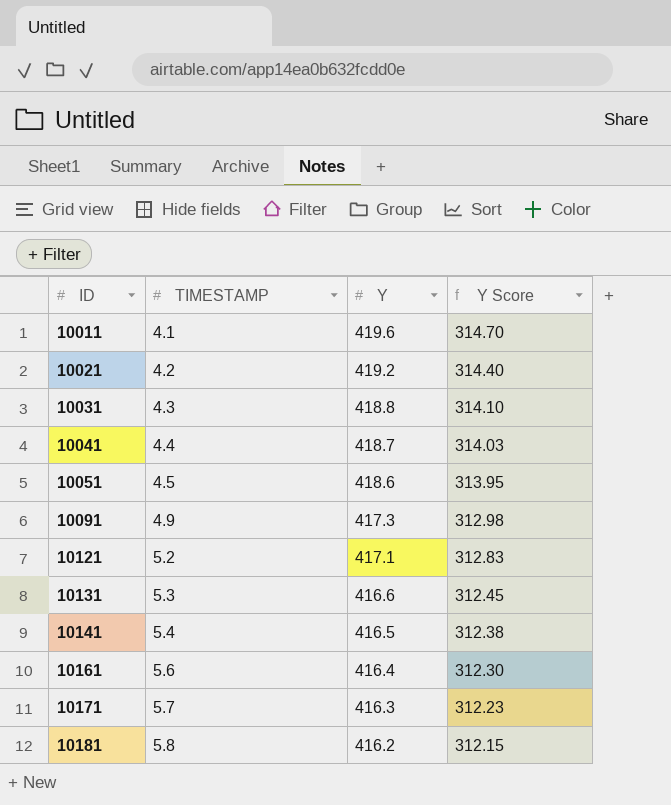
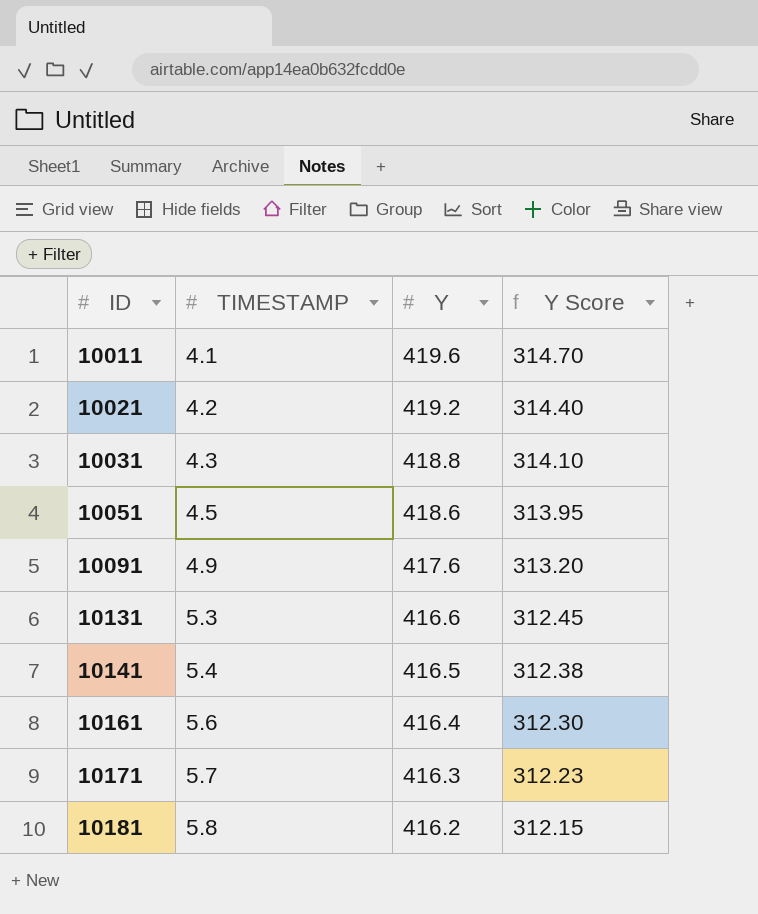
row 10041: 4.4 | 418.7 | 314.03 -> none
row 10121: 5.2 | 417.1 | 312.83 -> none
10091 | Y: 417.3 -> 417.6
10091 | Y Score: 312.98 -> 313.20

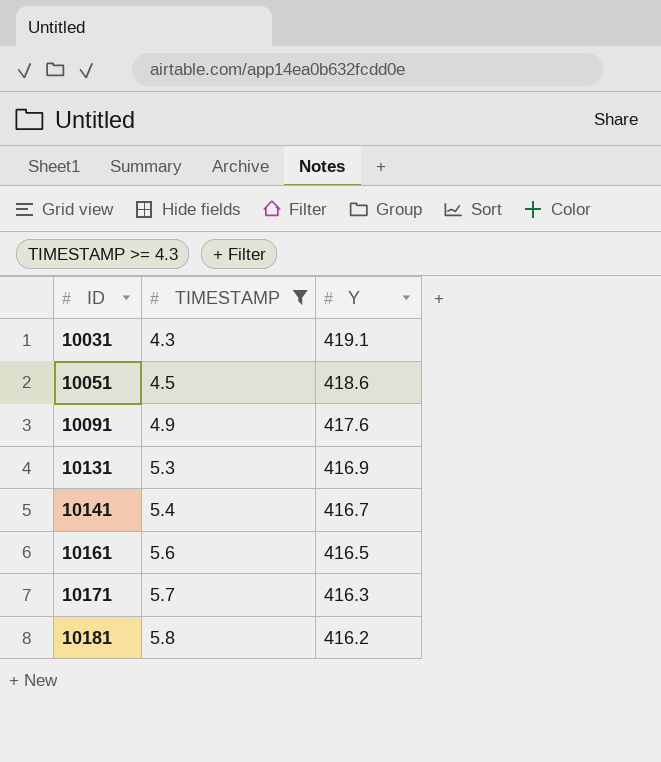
filter: none -> TIMESTAMP >= 4.3
column Y Score | formula: [Y] * 0.75 -> none
10031 | Y: 418.8 -> 419.1
10131 | Y: 416.6 -> 416.9
10141 | Y: 416.5 -> 416.7
10161 | Y: 416.4 -> 416.5

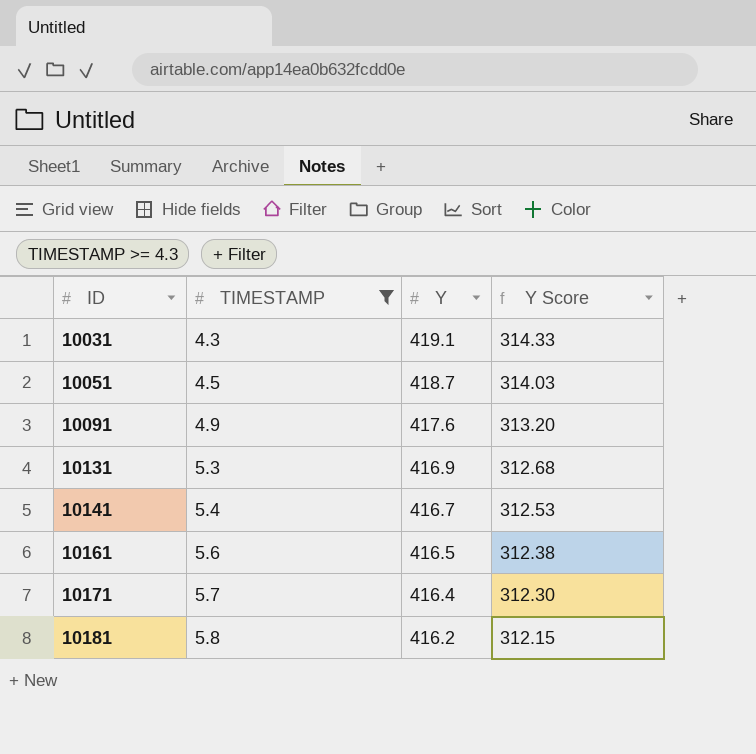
column Y Score | formula: none -> [Y] * 0.75
10051 | Y: 418.6 -> 418.7
10171 | Y: 416.3 -> 416.4

